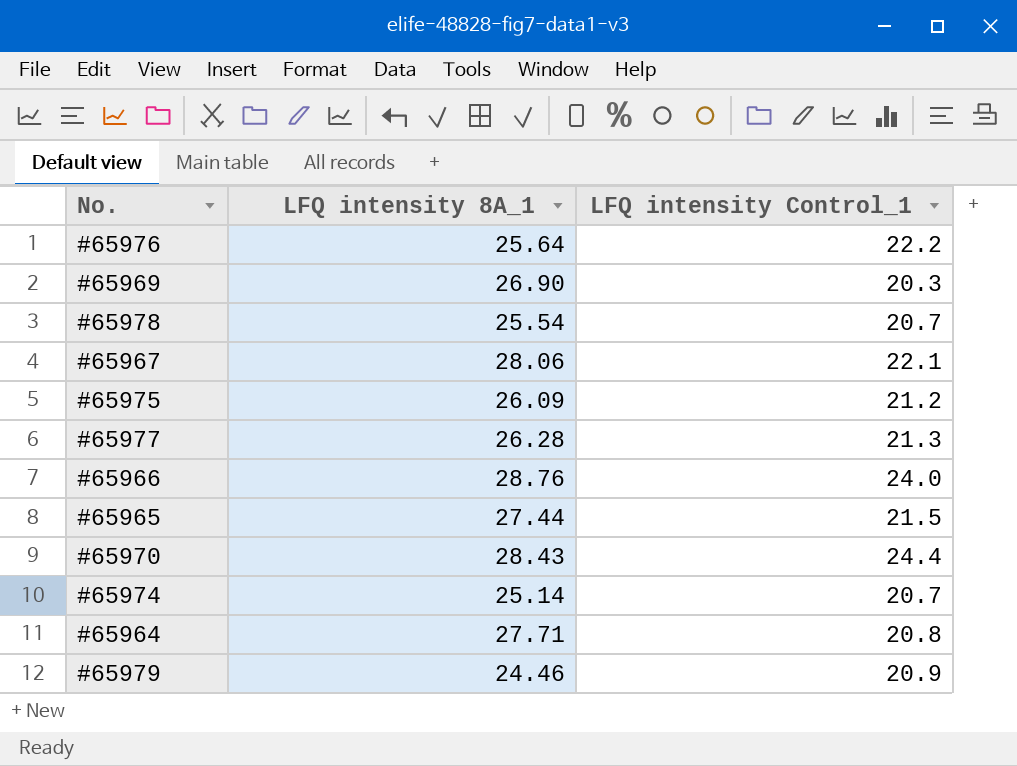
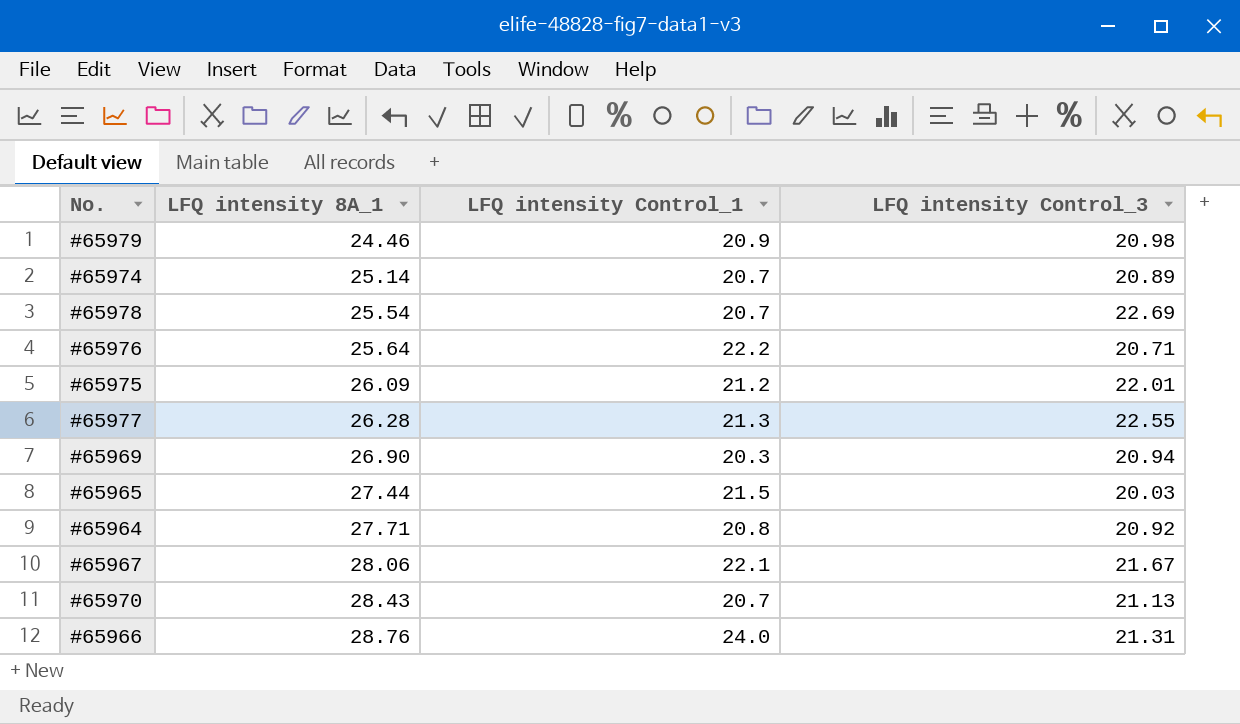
row order: none -> LFQ intensity 8A_1 ascending
column LFQ intensity Control_3 | position: none -> 4
#65970 | LFQ intensity Control_1: 24.4 -> 20.7

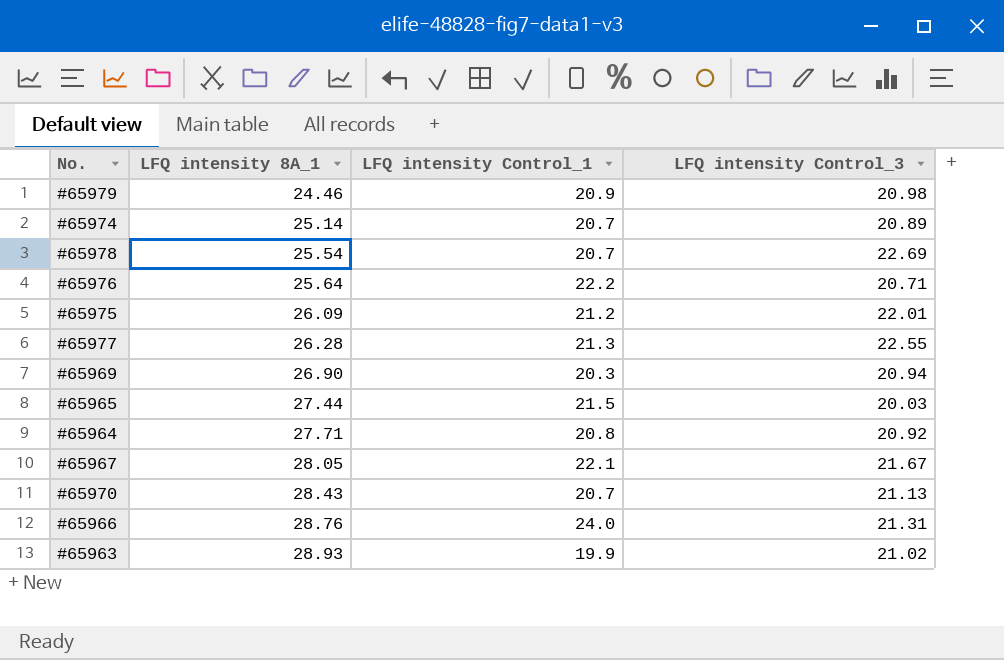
#65967 | LFQ intensity 8A_1: 28.06 -> 28.05
row #65963: none -> 28.93 | 19.9 | 21.02

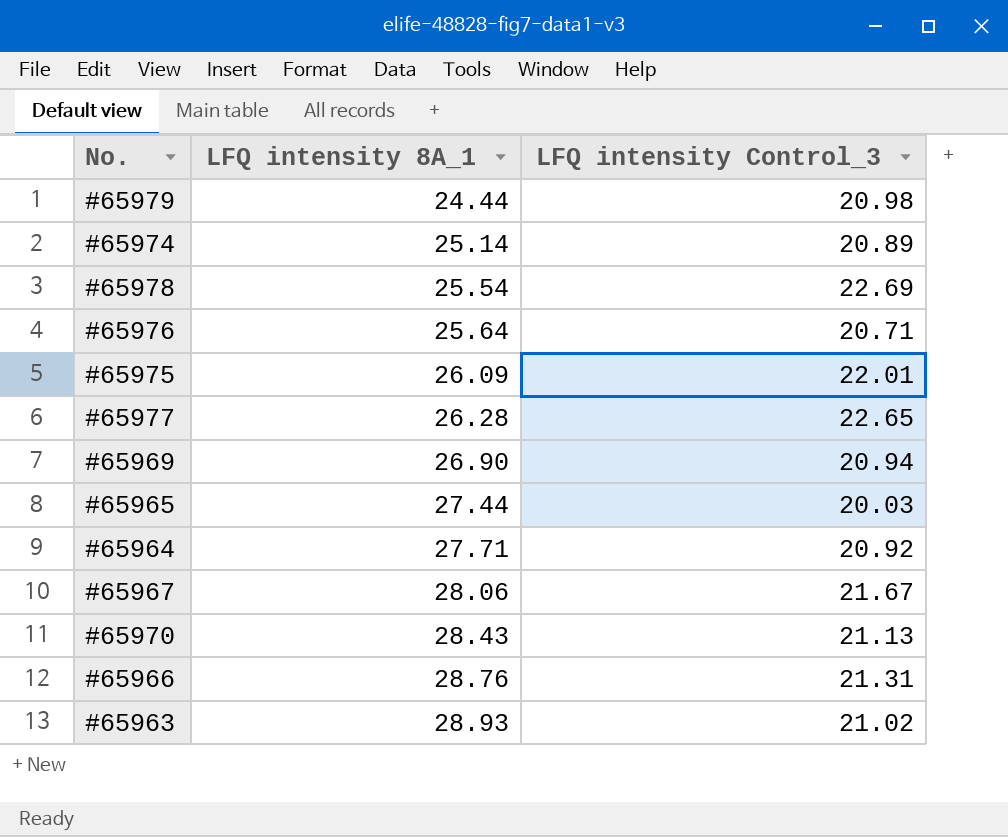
column LFQ intensity Control_1 | position: 3 -> none
#65979 | LFQ intensity 8A_1: 24.46 -> 24.44
#65977 | LFQ intensity Control_3: 22.55 -> 22.65
#65967 | LFQ intensity 8A_1: 28.05 -> 28.06

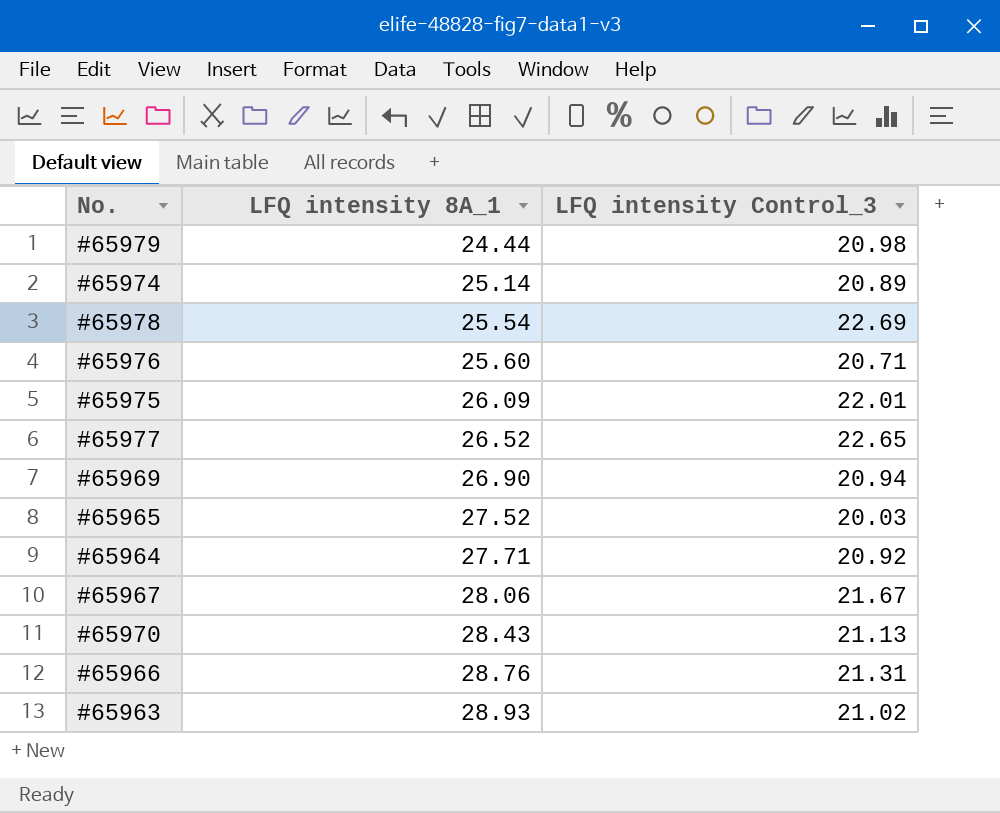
#65976 | LFQ intensity 8A_1: 25.64 -> 25.60
#65977 | LFQ intensity 8A_1: 26.28 -> 26.52
#65965 | LFQ intensity 8A_1: 27.44 -> 27.52

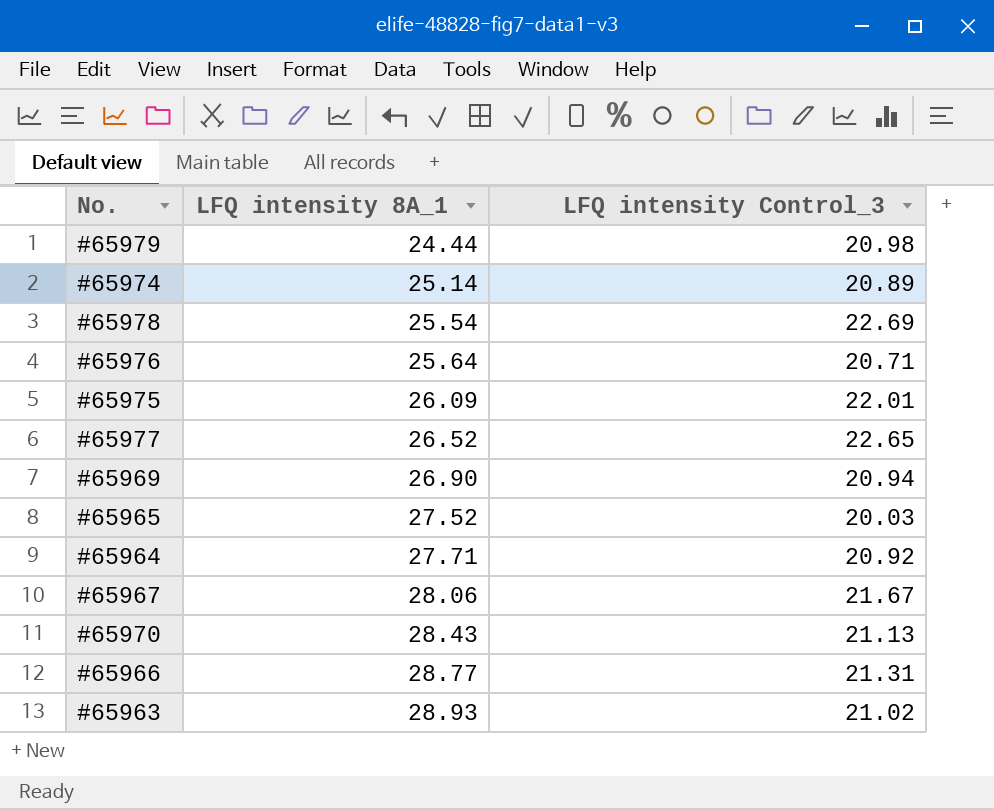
#65976 | LFQ intensity 8A_1: 25.60 -> 25.64
#65966 | LFQ intensity 8A_1: 28.76 -> 28.77

